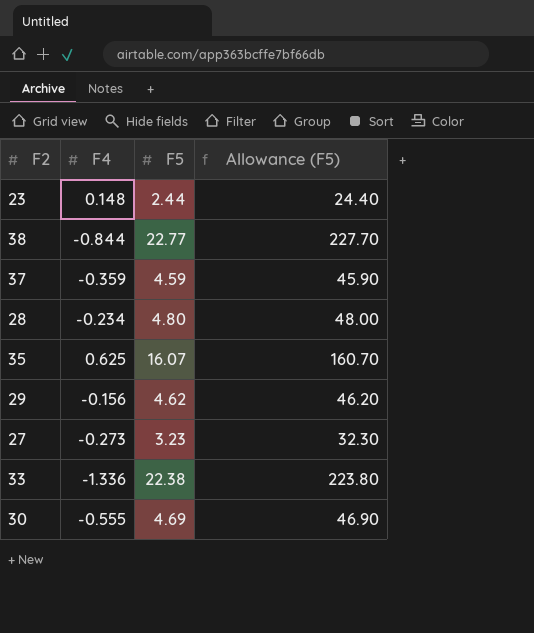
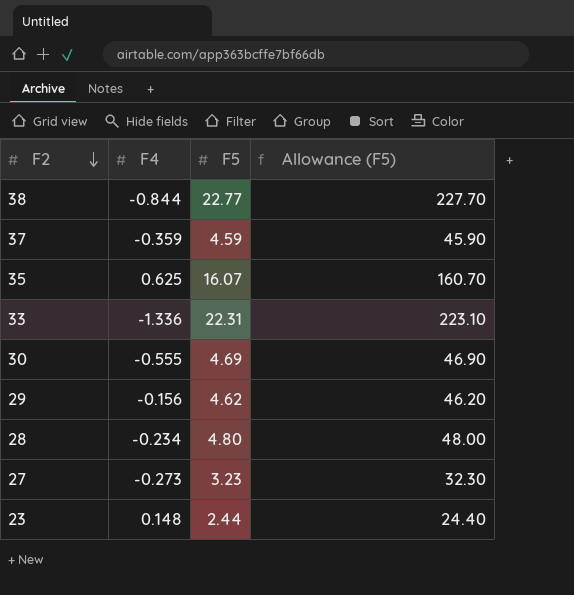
row order: none -> F2 descending
33 | F5: 22.38 -> 22.31
33 | Allowance (F5): 223.80 -> 223.10

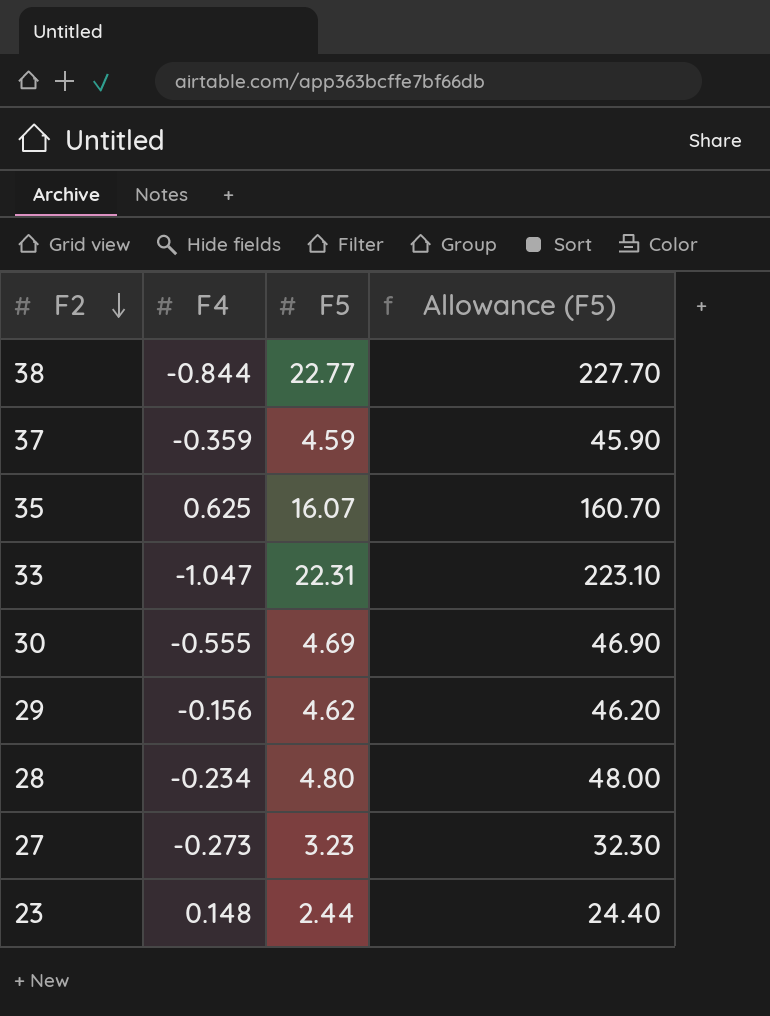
33 | F4: -1.336 -> -1.047

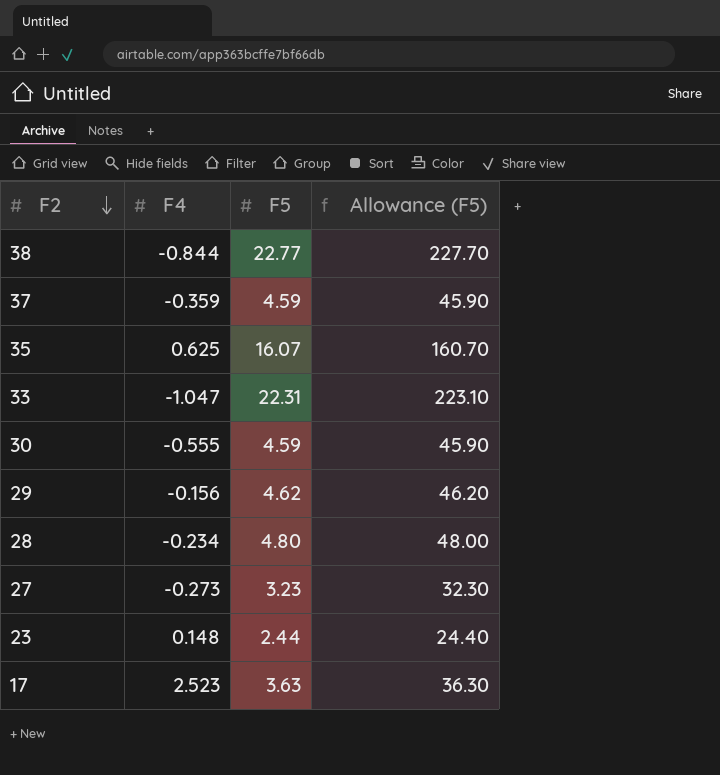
30 | F5: 4.69 -> 4.59
30 | Allowance (F5): 46.90 -> 45.90
row 17: none -> 2.523 | 3.63 | 36.30

